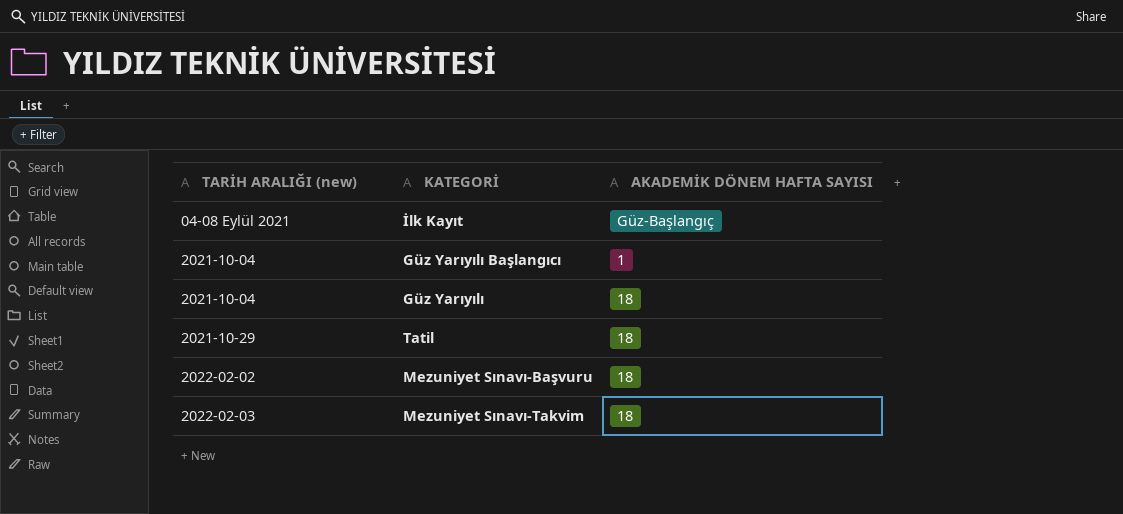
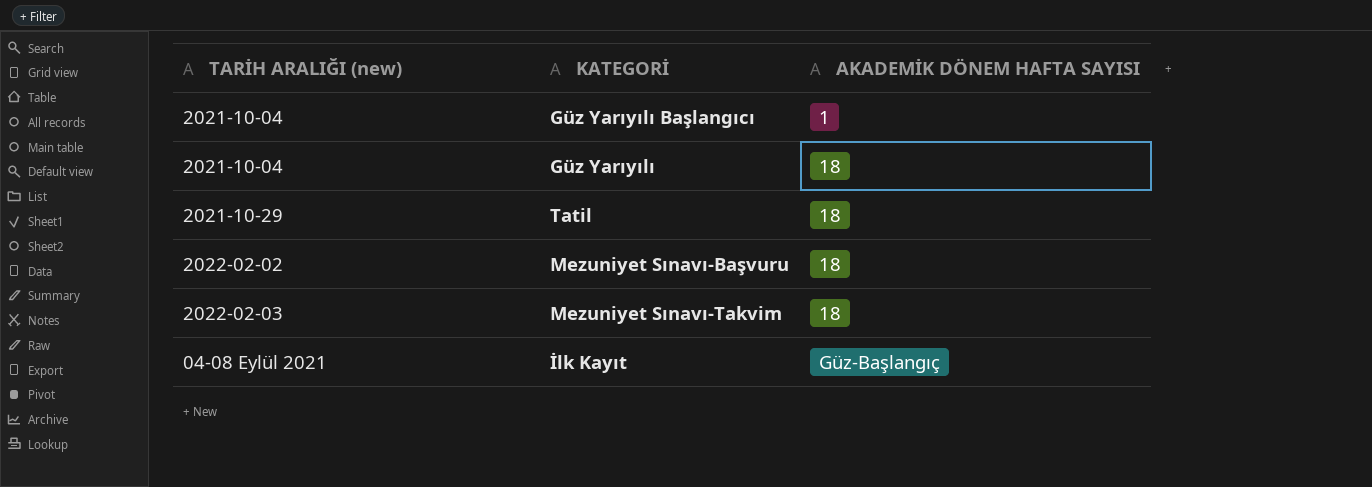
row order: TARİH ARALIĞI (new) ascending -> AKADEMİK DÖNEM HAFTA SAYISI ascending

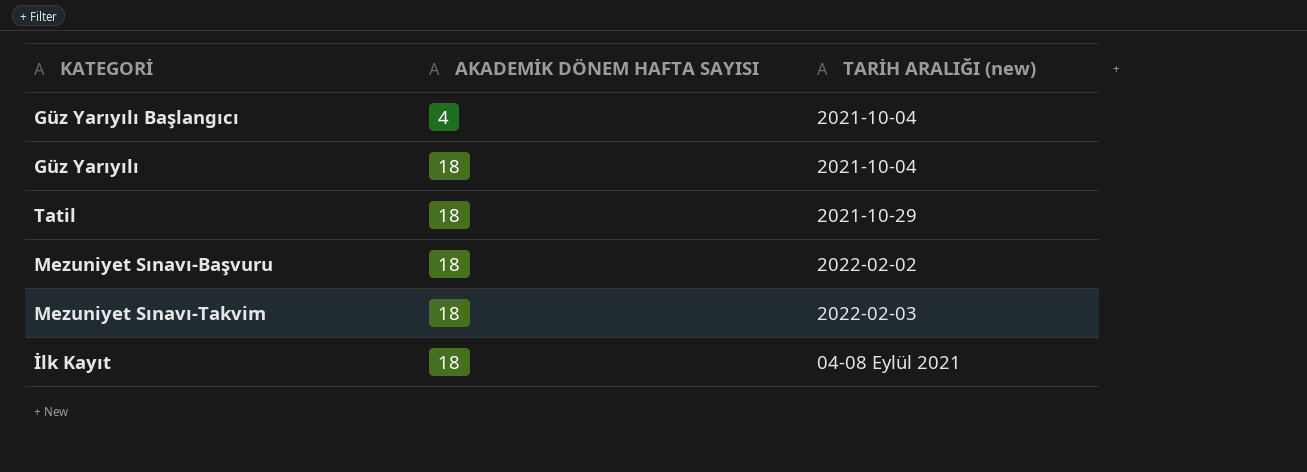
column TARİH ARALIĞI (new) | position: 1 -> 3
Güz Yarıyılı Başlangıcı | AKADEMİK DÖNEM HAFTA SAYISI: 1 -> 4
İlk Kayıt | AKADEMİK DÖNEM HAFTA SAYISI: Güz-Başlangıç -> 18

